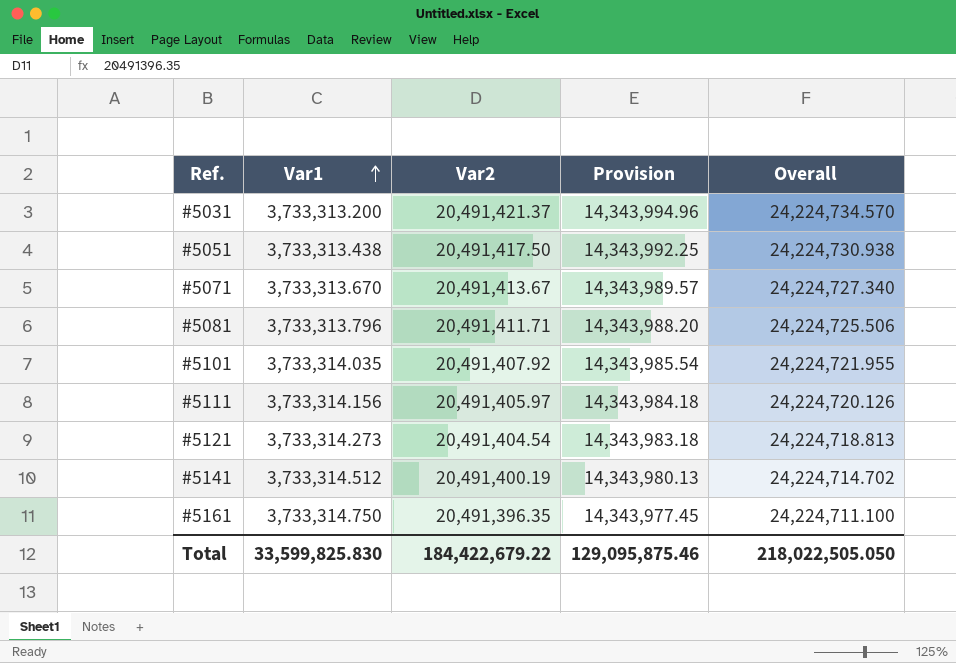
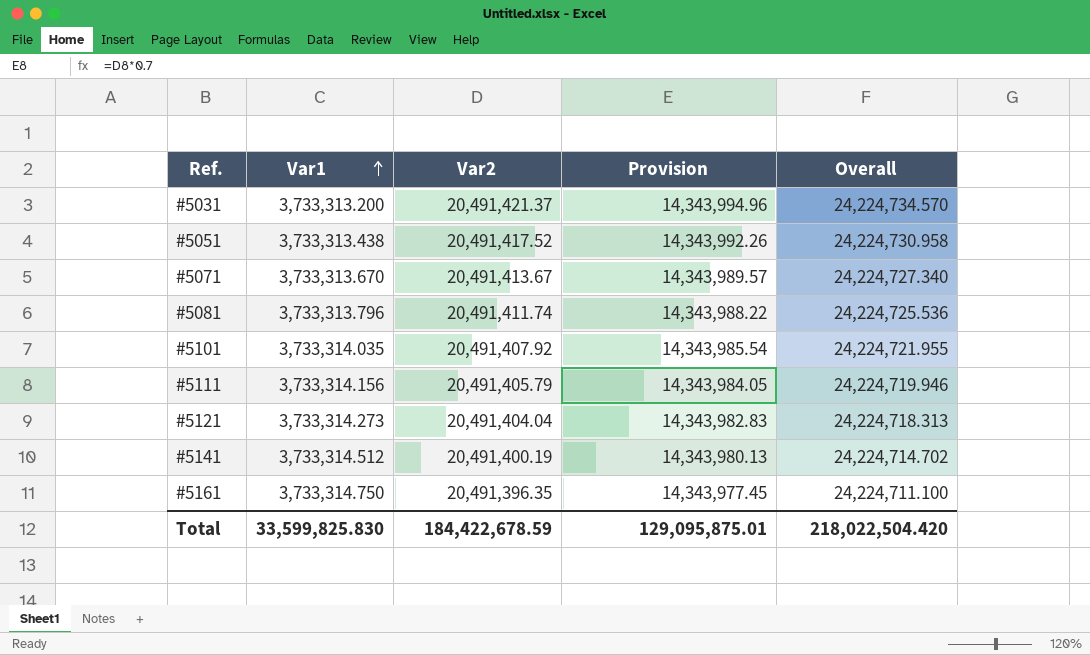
#5051 | Var2: 20,491,417.50 -> 20,491,417.52
#5051 | Provision: 14,343,992.25 -> 14,343,992.26
#5051 | Overall: 24,224,730.938 -> 24,224,730.958
#5081 | Var2: 20,491,411.71 -> 20,491,411.74
#5081 | Provision: 14,343,988.20 -> 14,343,988.22
#5081 | Overall: 24,224,725.506 -> 24,224,725.536
#5111 | Var2: 20,491,405.97 -> 20,491,405.79
#5111 | Provision: 14,343,984.18 -> 14,343,984.05
#5111 | Overall: 24,224,720.126 -> 24,224,719.946
#5121 | Var2: 20,491,404.54 -> 20,491,404.04
#5121 | Provision: 14,343,983.18 -> 14,343,982.83
#5121 | Overall: 24,224,718.813 -> 24,224,718.313
Total | Var2: 184,422,679.22 -> 184,422,678.59
Total | Provision: 129,095,875.46 -> 129,095,875.01
Total | Overall: 218,022,505.050 -> 218,022,504.420

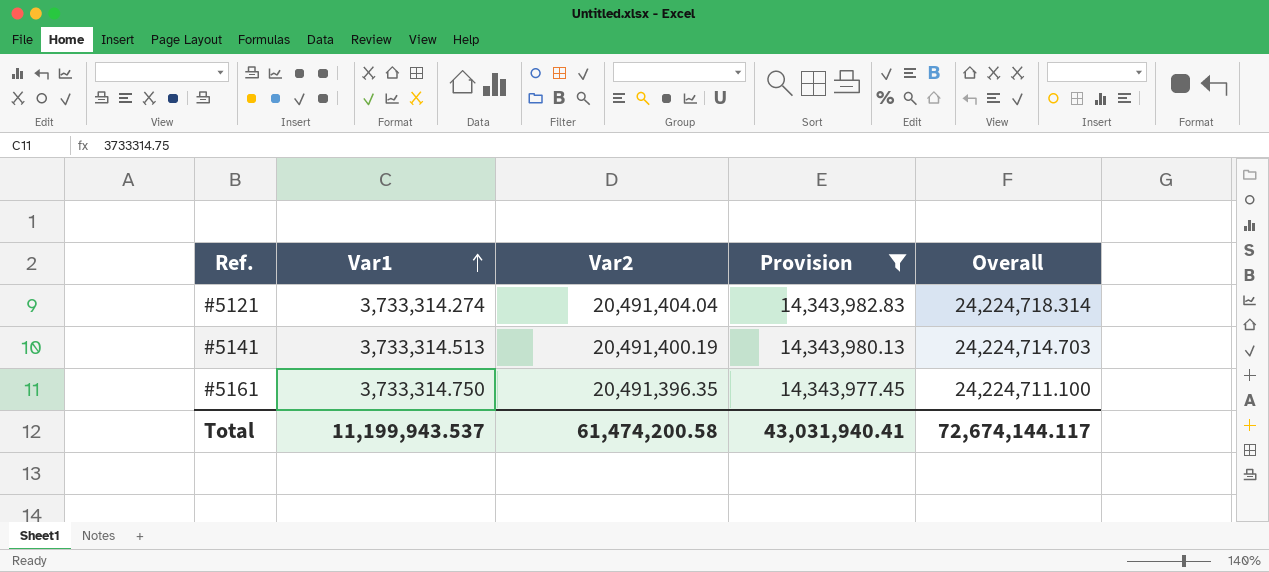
filter: none -> Provision <= 14,343,982.83
#5121 | Var1: 3,733,314.273 -> 3,733,314.274
#5121 | Overall: 24,224,718.313 -> 24,224,718.314
#5141 | Var1: 3,733,314.512 -> 3,733,314.513
#5141 | Overall: 24,224,714.702 -> 24,224,714.703
Total | Var1: 33,599,825.830 -> 11,199,943.537
Total | Var2: 184,422,678.59 -> 61,474,200.58
Total | Provision: 129,095,875.01 -> 43,031,940.41
Total | Overall: 218,022,504.420 -> 72,674,144.117

